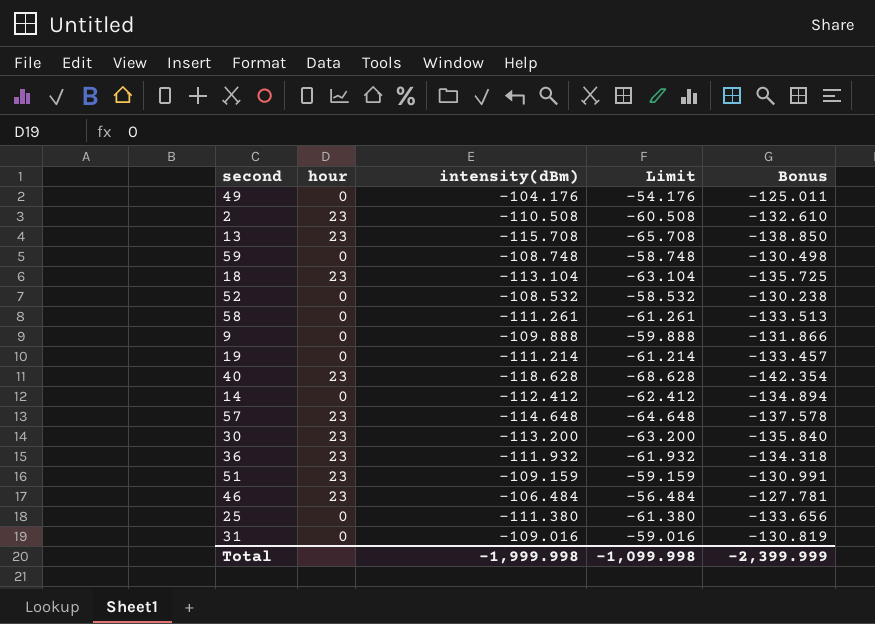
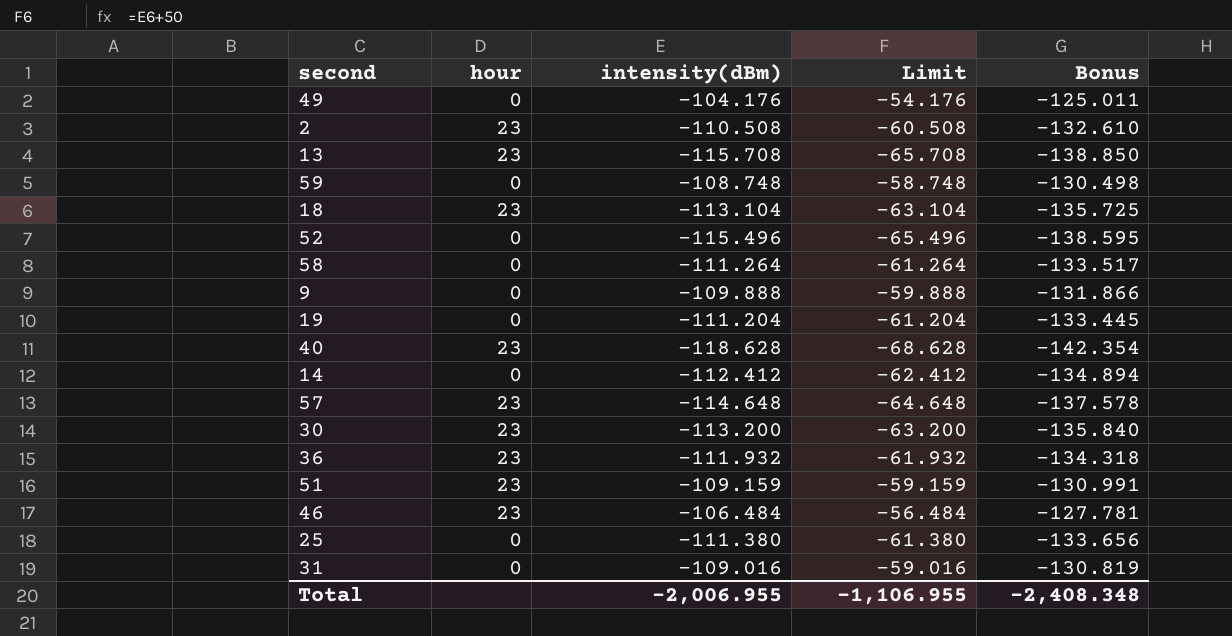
52 | intensity(dBm): -108.532 -> -115.496
52 | Limit: -58.532 -> -65.496
52 | Bonus: -130.238 -> -138.595
58 | intensity(dBm): -111.261 -> -111.264
58 | Limit: -61.261 -> -61.264
58 | Bonus: -133.513 -> -133.517
19 | intensity(dBm): -111.214 -> -111.204
19 | Limit: -61.214 -> -61.204
19 | Bonus: -133.457 -> -133.445
Total | intensity(dBm): -1,999.998 -> -2,006.955
Total | Limit: -1,099.998 -> -1,106.955
Total | Bonus: -2,399.999 -> -2,408.348

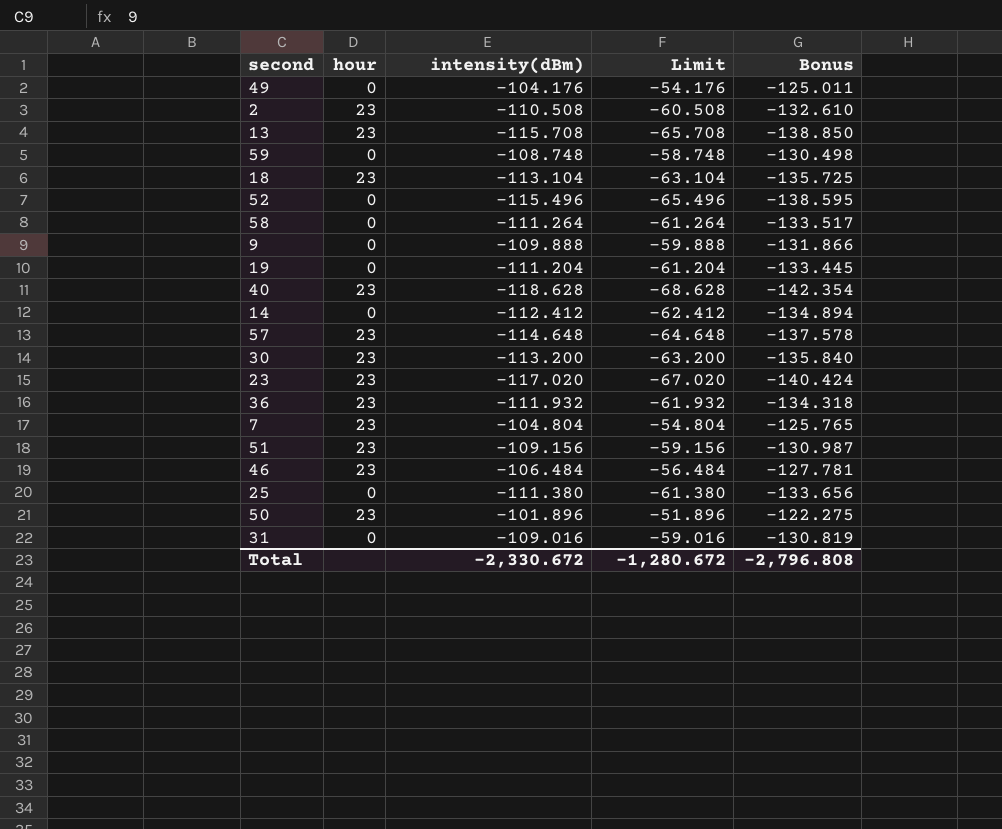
row 23: none -> 23 | -117.020 | -67.020 | -140.424
row 7: none -> 23 | -104.804 | -54.804 | -125.765
51 | intensity(dBm): -109.159 -> -109.156
51 | Limit: -59.159 -> -59.156
51 | Bonus: -130.991 -> -130.987
row 50: none -> 23 | -101.896 | -51.896 | -122.275
Total | intensity(dBm): -2,006.955 -> -2,330.672
Total | Limit: -1,106.955 -> -1,280.672
Total | Bonus: -2,408.348 -> -2,796.808

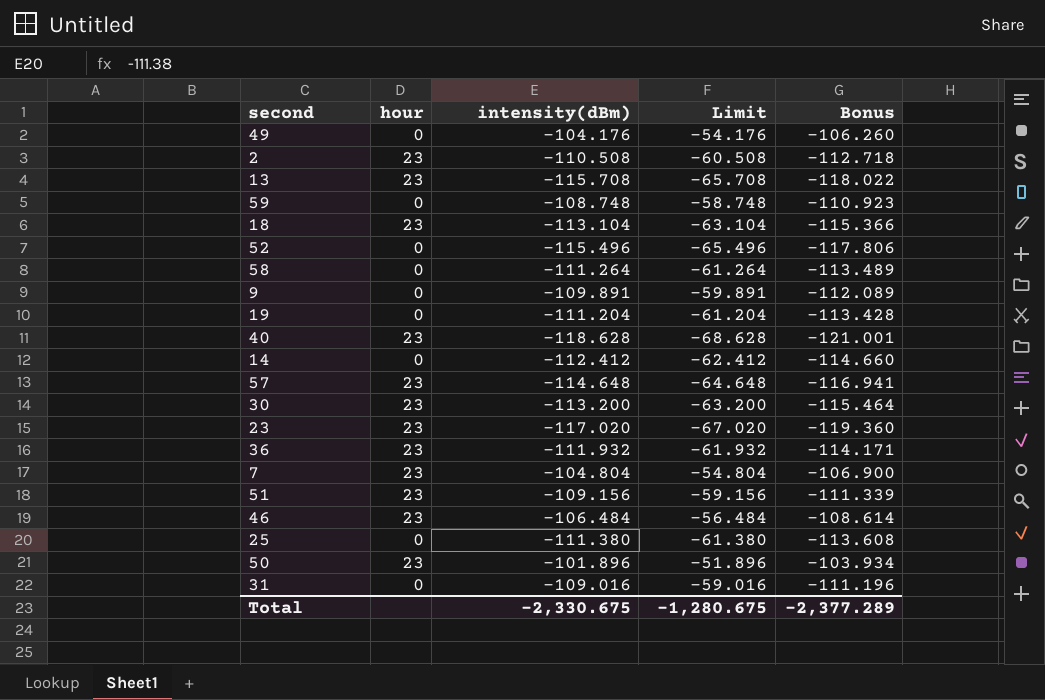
column Bonus | formula: [intensity(dBm)] * 1.2 -> [intensity(dBm)] * 1.02
9 | intensity(dBm): -109.888 -> -109.891
9 | Limit: -59.888 -> -59.891
Total | intensity(dBm): -2,330.672 -> -2,330.675
Total | Limit: -1,280.672 -> -1,280.675
Total | Bonus: -2,796.808 -> -2,377.289

